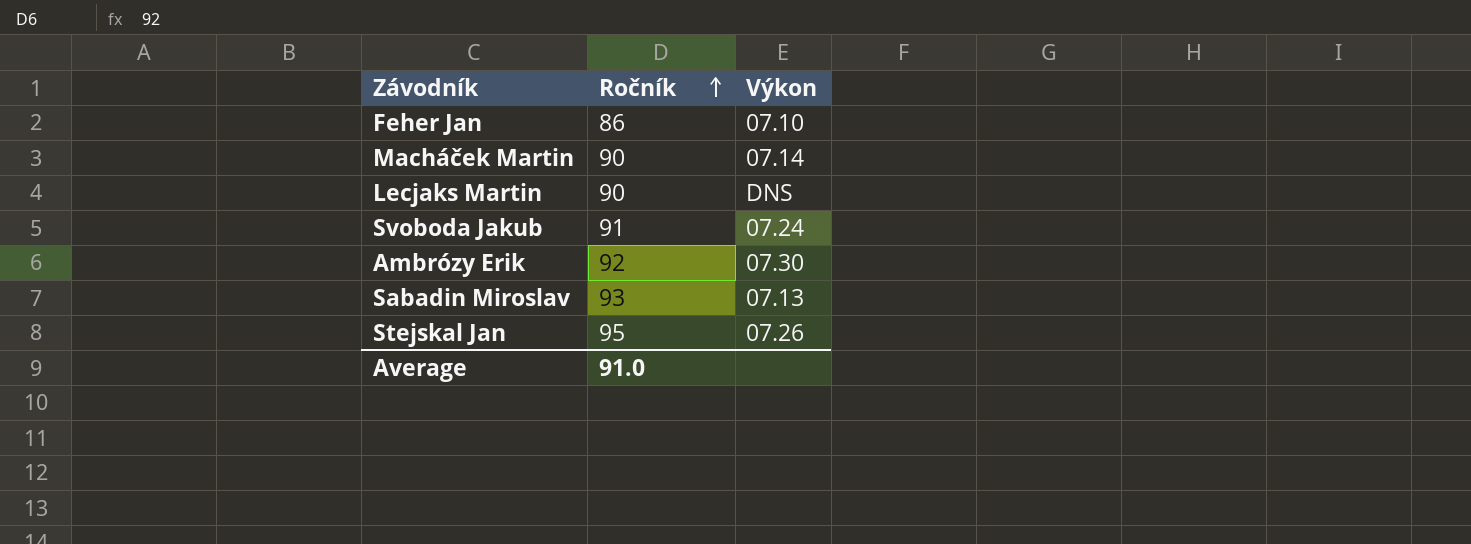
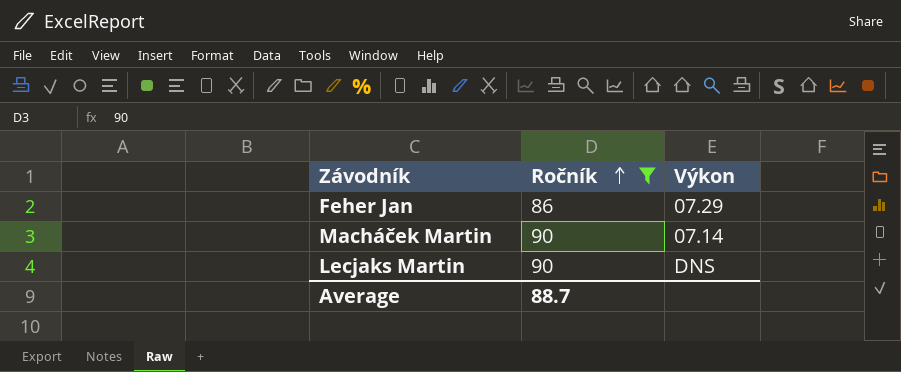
filter: none -> Ročník <= 90
Feher Jan | Výkon: 07.10 -> 07.29
Average | Ročník: 91.0 -> 88.7

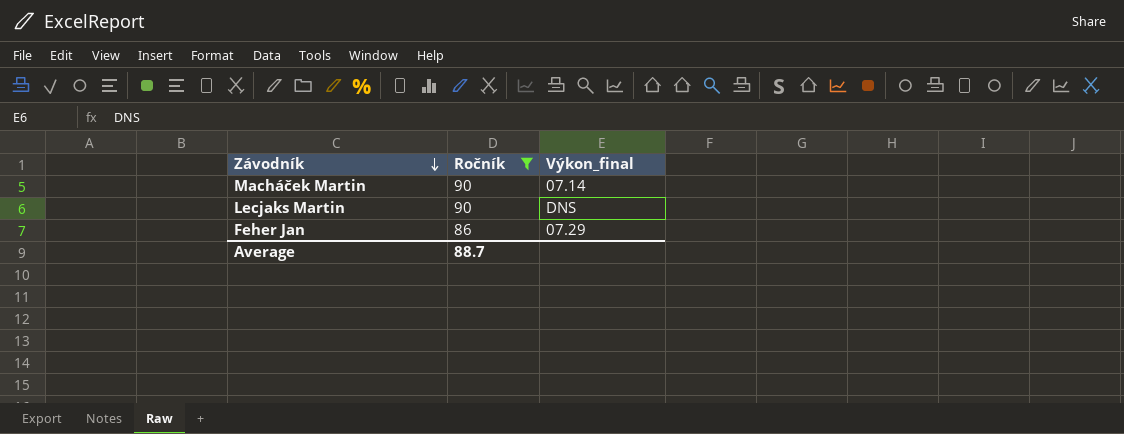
row order: Ročník ascending -> Závodník descending
column name: Výkon -> Výkon_final

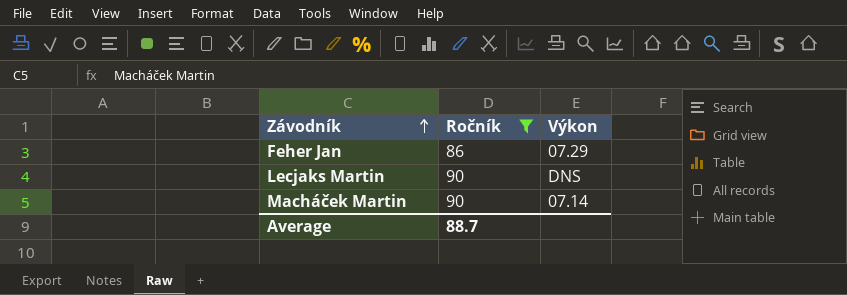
row order: Závodník descending -> Závodník ascending
column name: Výkon_final -> Výkon

